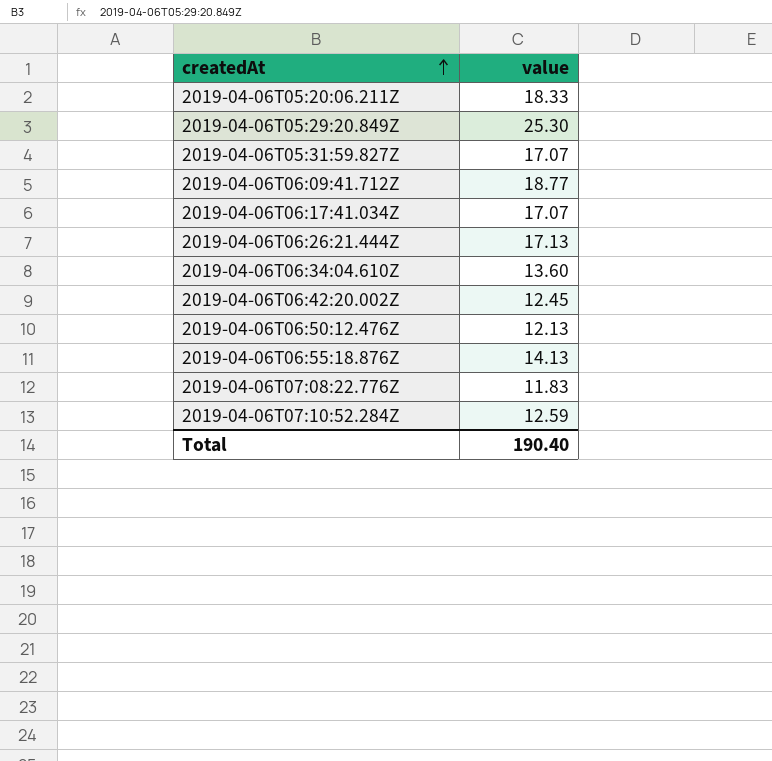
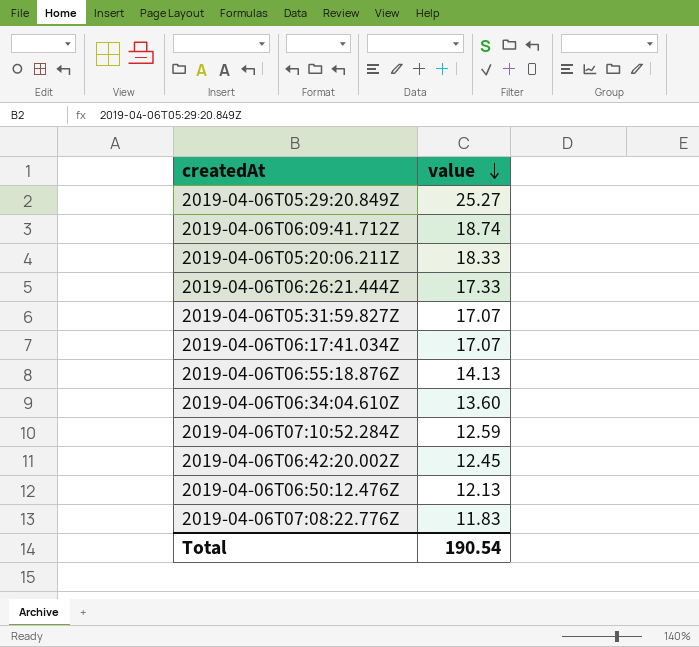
row order: createdAt ascending -> value descending
2019-04-06T05:29:20.849Z | value: 25.30 -> 25.27
2019-04-06T06:09:41.712Z | value: 18.77 -> 18.74
2019-04-06T06:26:21.444Z | value: 17.13 -> 17.33
Total | value: 190.40 -> 190.54

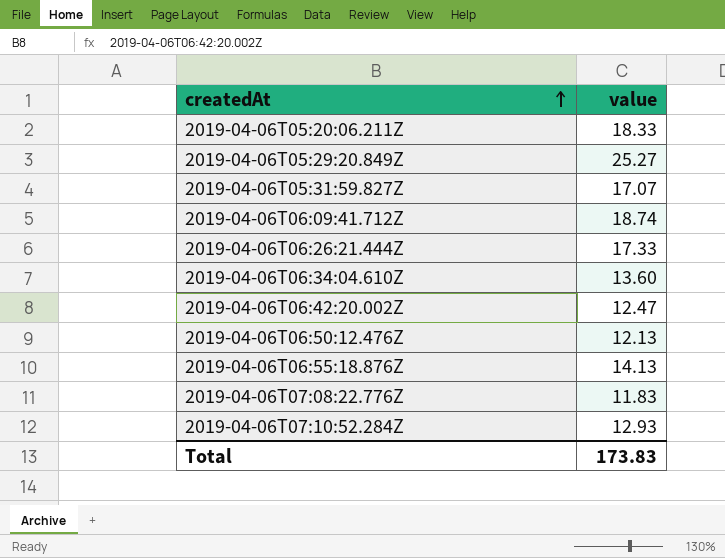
row order: value descending -> createdAt ascending
row 2019-04-06T06:17:41.034Z: 17.07 -> none
2019-04-06T06:42:20.002Z | value: 12.45 -> 12.47
2019-04-06T07:10:52.284Z | value: 12.59 -> 12.93
Total | value: 190.54 -> 173.83

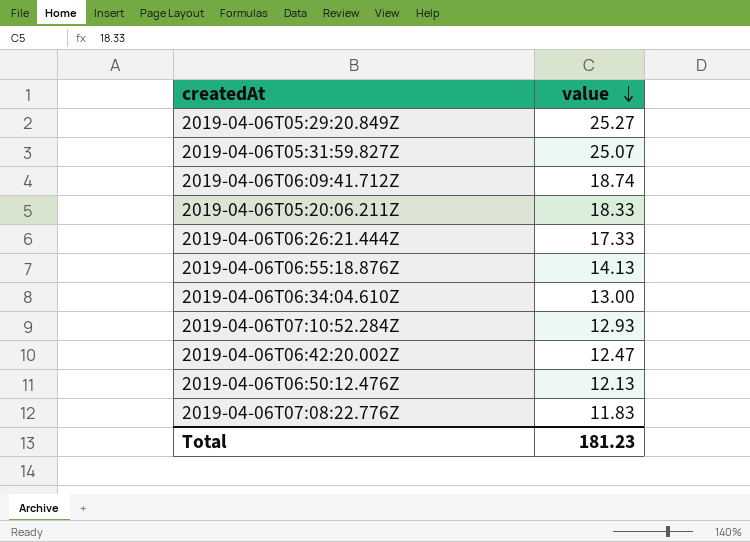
row order: createdAt ascending -> value descending
2019-04-06T05:31:59.827Z | value: 17.07 -> 25.07
2019-04-06T06:34:04.610Z | value: 13.60 -> 13.00
Total | value: 173.83 -> 181.23

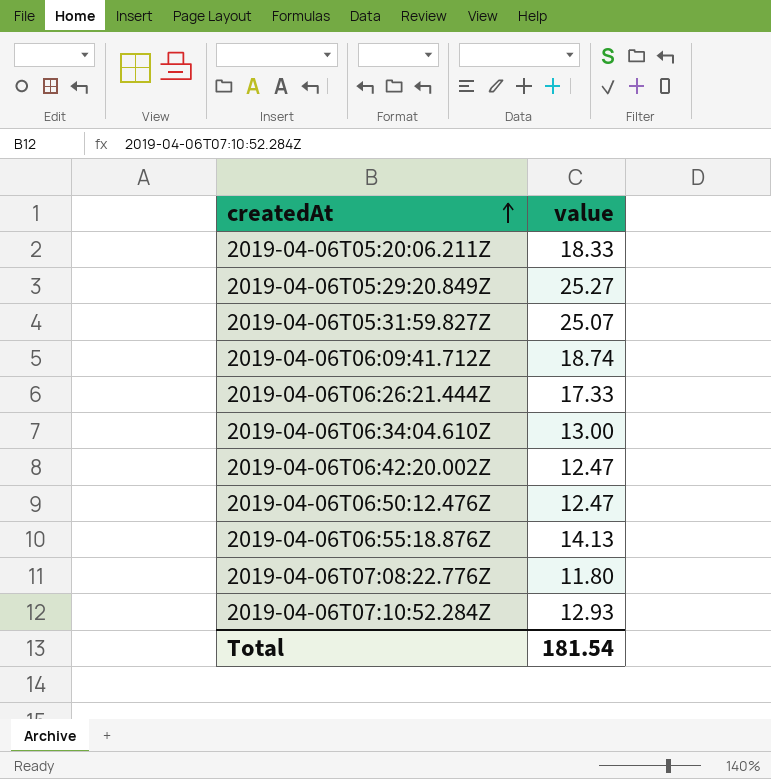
row order: value descending -> createdAt ascending
2019-04-06T06:50:12.476Z | value: 12.13 -> 12.47
2019-04-06T07:08:22.776Z | value: 11.83 -> 11.80
Total | value: 181.23 -> 181.54

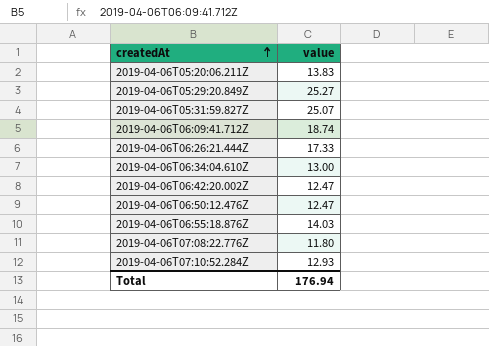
2019-04-06T05:20:06.211Z | value: 18.33 -> 13.83
2019-04-06T06:55:18.876Z | value: 14.13 -> 14.03
Total | value: 181.54 -> 176.94

